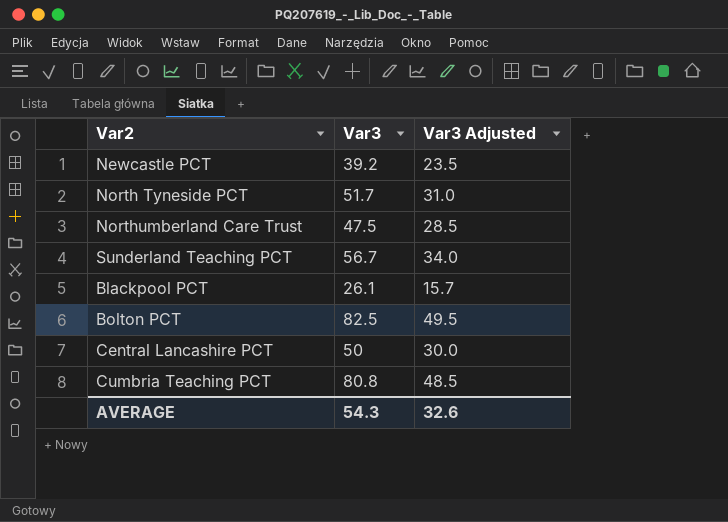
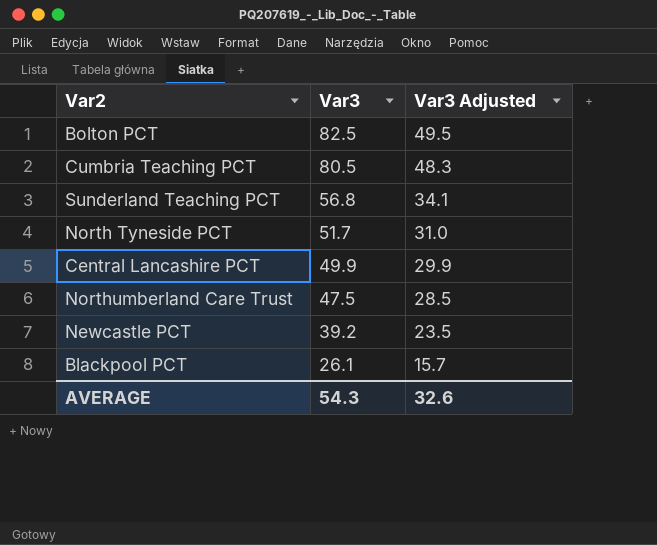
row order: none -> Var3 descending
Cumbria Teaching PCT | Var3: 80.8 -> 80.5
Cumbria Teaching PCT | Var3 Adjusted: 48.5 -> 48.3
Sunderland Teaching PCT | Var3: 56.7 -> 56.8
Sunderland Teaching PCT | Var3 Adjusted: 34.0 -> 34.1
Central Lancashire PCT | Var3: 50 -> 49.9
Central Lancashire PCT | Var3 Adjusted: 30.0 -> 29.9

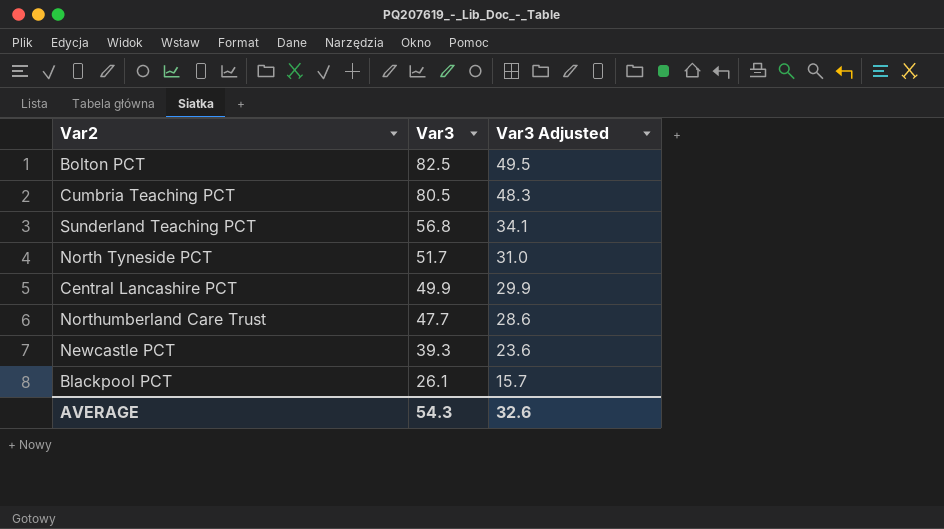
Northumberland Care Trust | Var3: 47.5 -> 47.7
Northumberland Care Trust | Var3 Adjusted: 28.5 -> 28.6
Newcastle PCT | Var3: 39.2 -> 39.3
Newcastle PCT | Var3 Adjusted: 23.5 -> 23.6

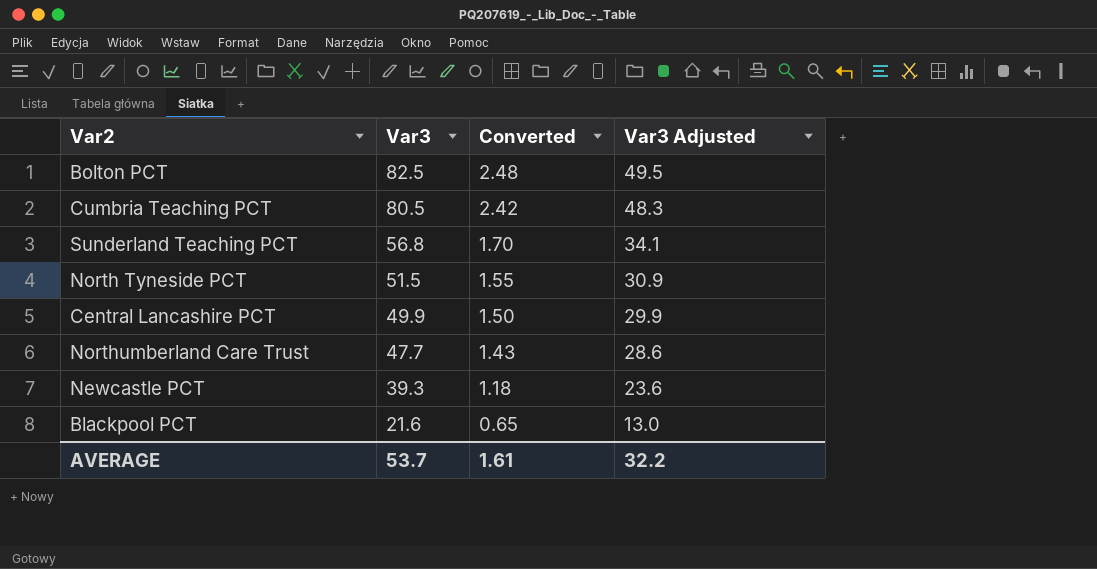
column Converted | formula: none -> [Var3] * 0.03
North Tyneside PCT | Var3: 51.7 -> 51.5
North Tyneside PCT | Var3 Adjusted: 31.0 -> 30.9
Blackpool PCT | Var3: 26.1 -> 21.6
Blackpool PCT | Var3 Adjusted: 15.7 -> 13.0
AVERAGE | Var3: 54.3 -> 53.7
AVERAGE | Var3 Adjusted: 32.6 -> 32.2

